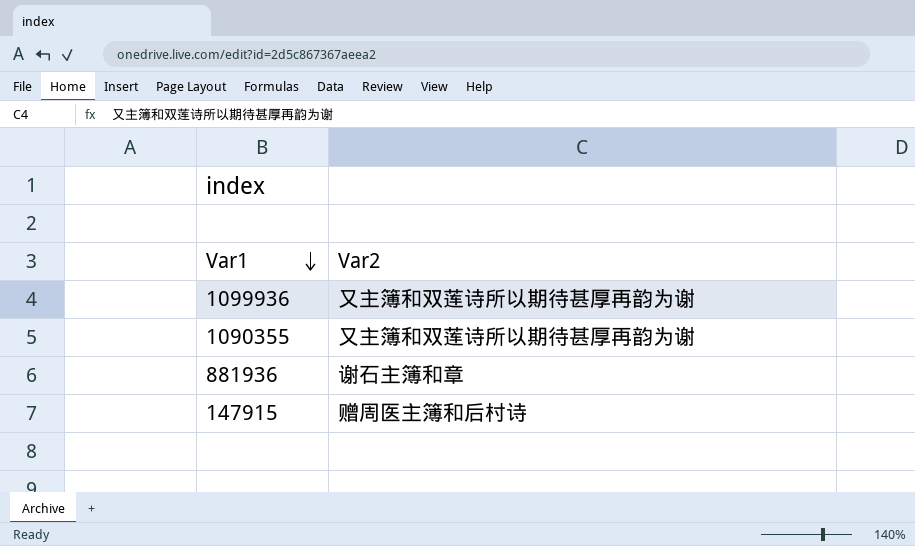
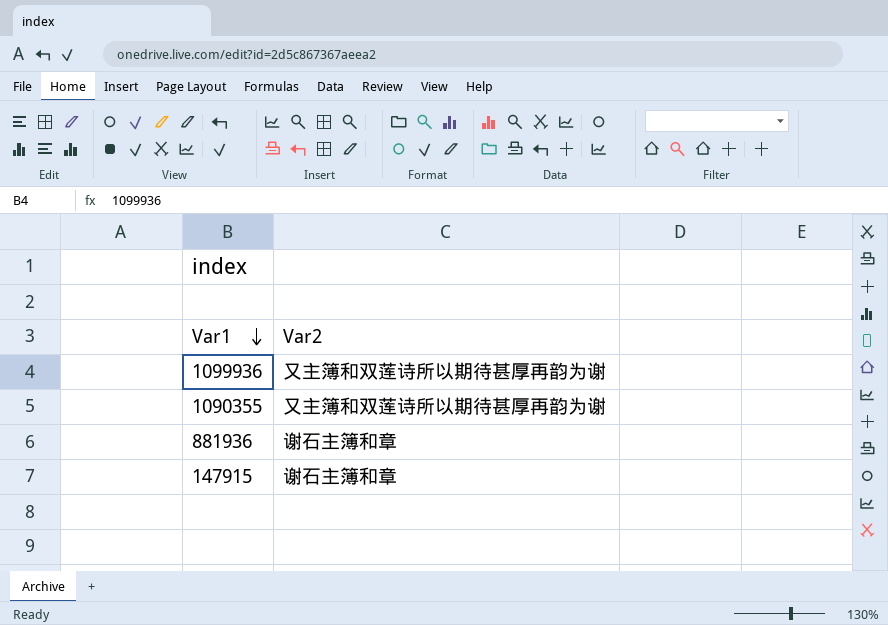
147915 | Var2: 赠周医主簿和后村诗 -> 谢石主簿和章

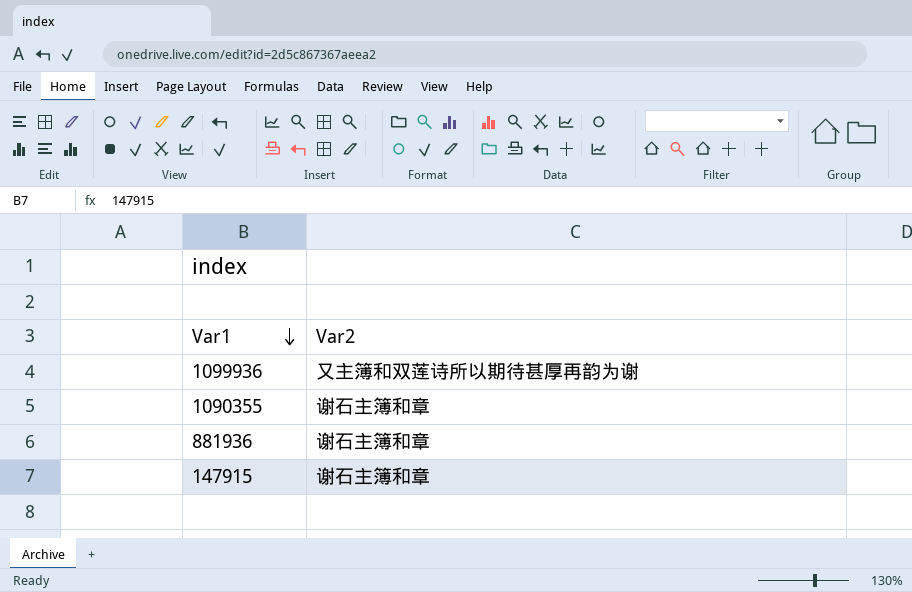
1090355 | Var2: 又主簿和双莲诗所以期待甚厚再韵为谢 -> 谢石主簿和章

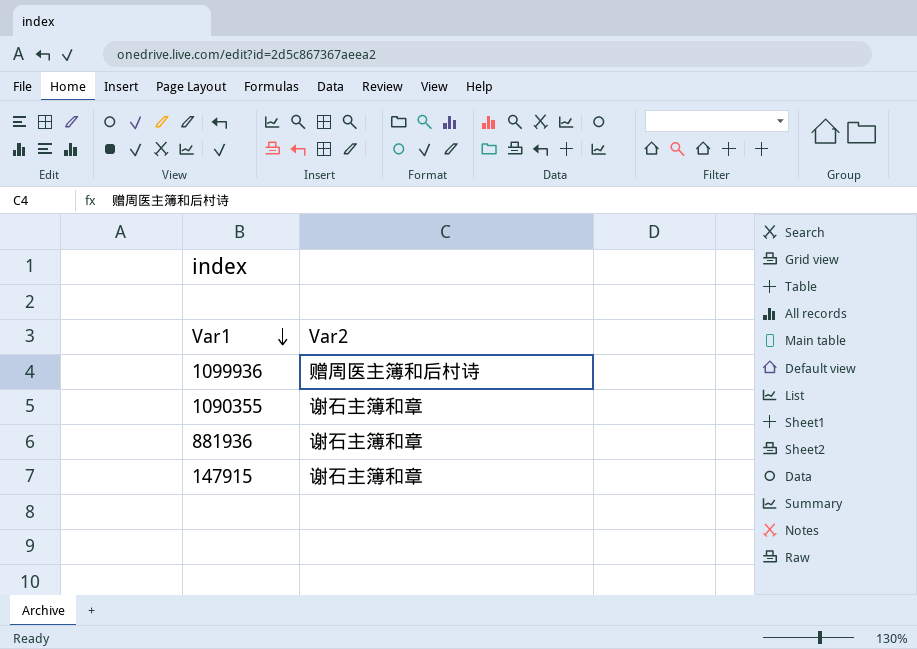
1099936 | Var2: 又主簿和双莲诗所以期待甚厚再韵为谢 -> 赠周医主簿和后村诗

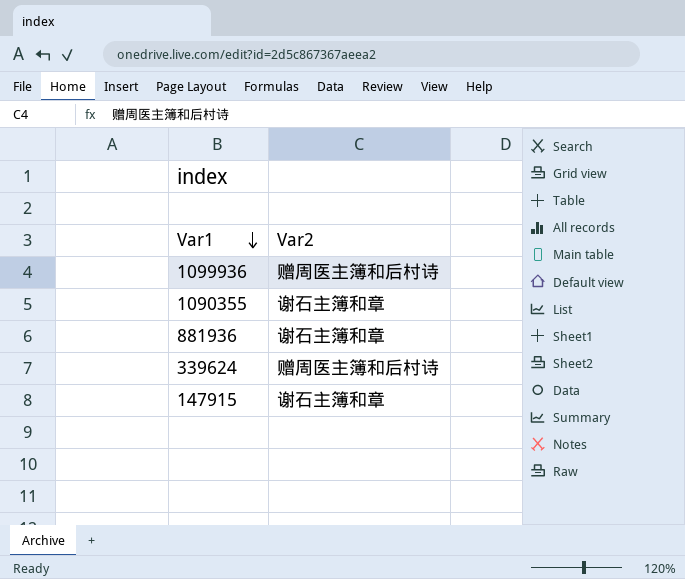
row 339624: none -> 赠周医主簿和后村诗

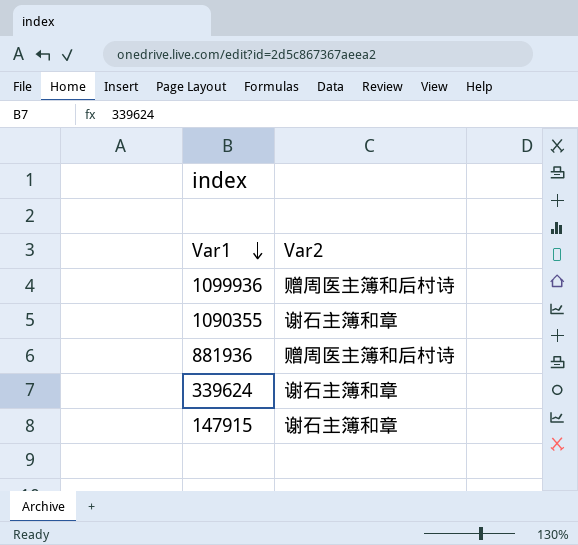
881936 | Var2: 谢石主簿和章 -> 赠周医主簿和后村诗
339624 | Var2: 赠周医主簿和后村诗 -> 谢石主簿和章

